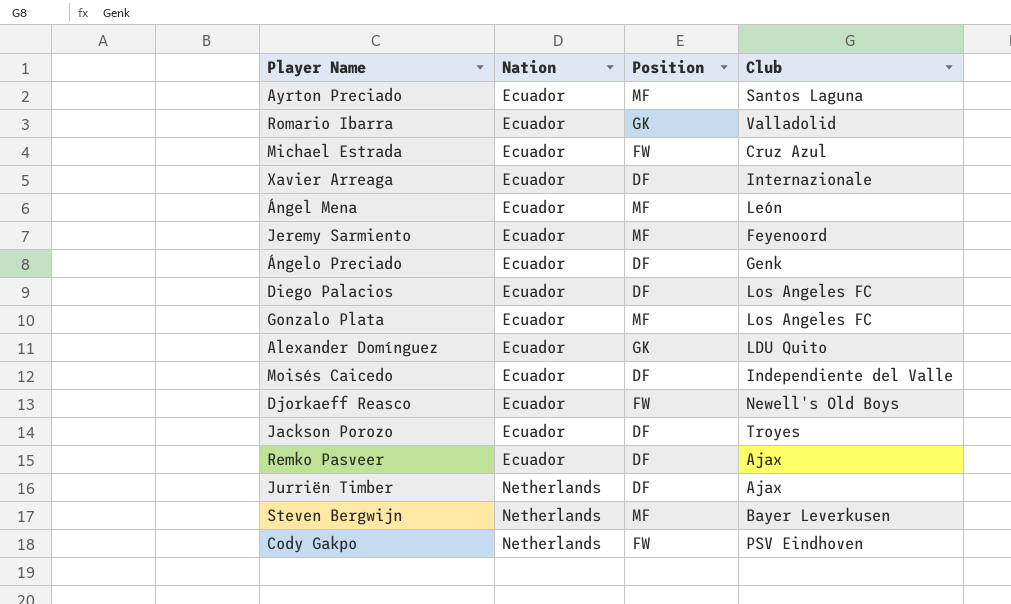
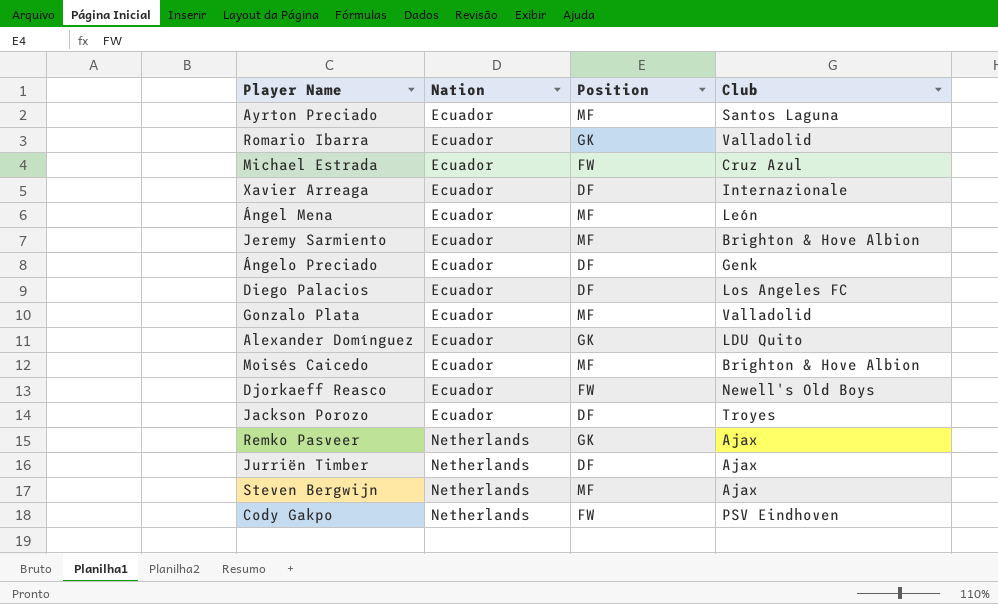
Jeremy Sarmiento | Club: Feyenoord -> Brighton & Hove Albion
Gonzalo Plata | Club: Los Angeles FC -> Valladolid
Moisés Caicedo | Position: DF -> MF
Moisés Caicedo | Club: Independiente del Valle -> Brighton & Hove Albion
Remko Pasveer | Nation: Ecuador -> Netherlands
Remko Pasveer | Position: DF -> GK
Steven Bergwijn | Club: Bayer Leverkusen -> Ajax

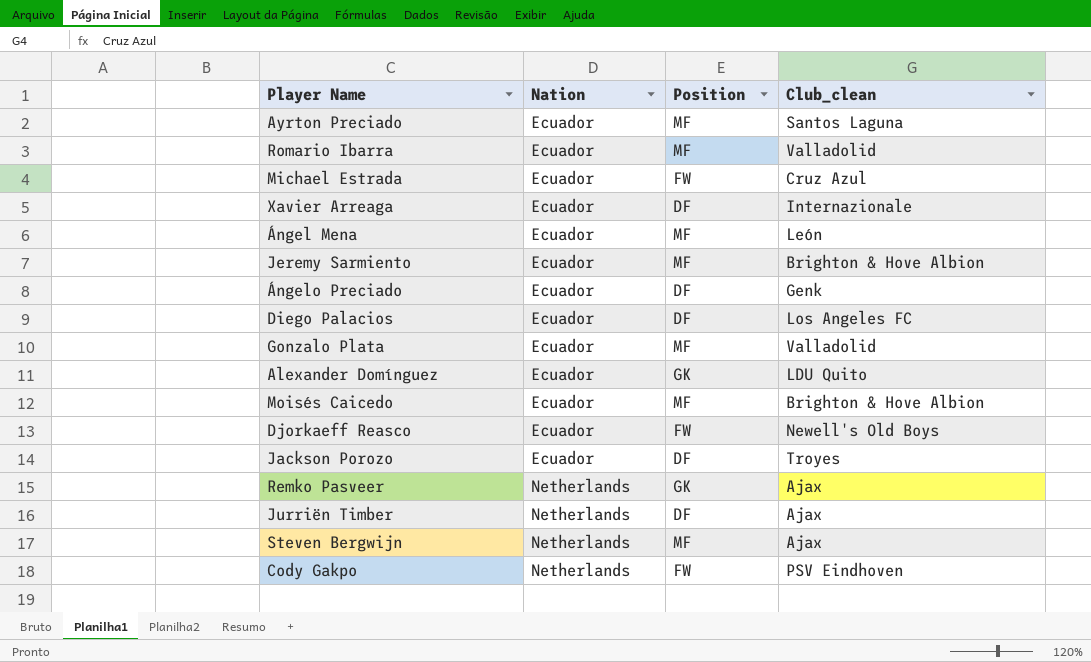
column name: Club -> Club_clean
Romario Ibarra | Position: GK -> MF

